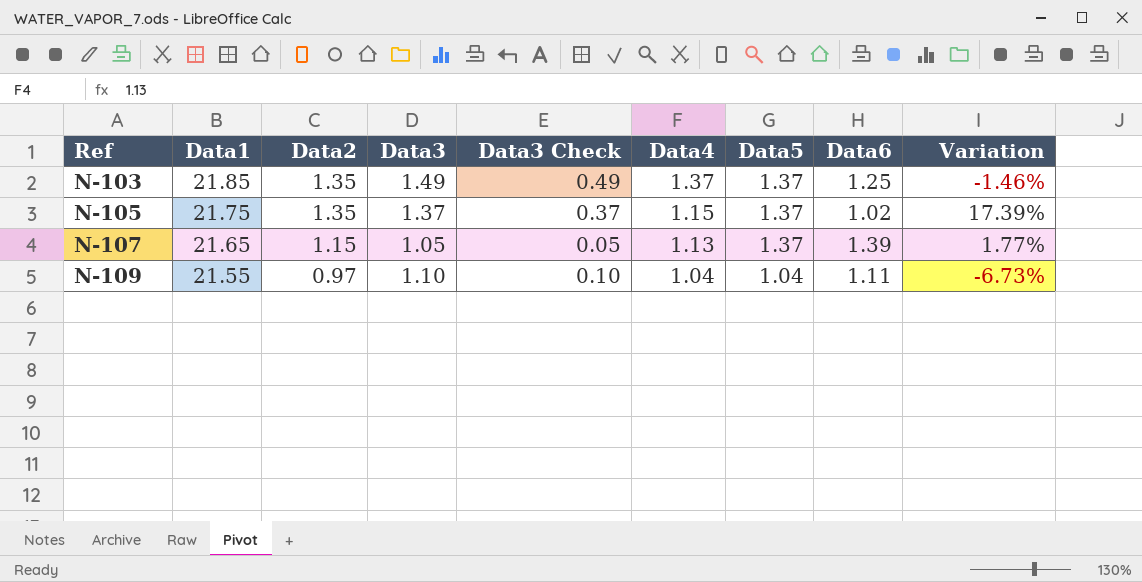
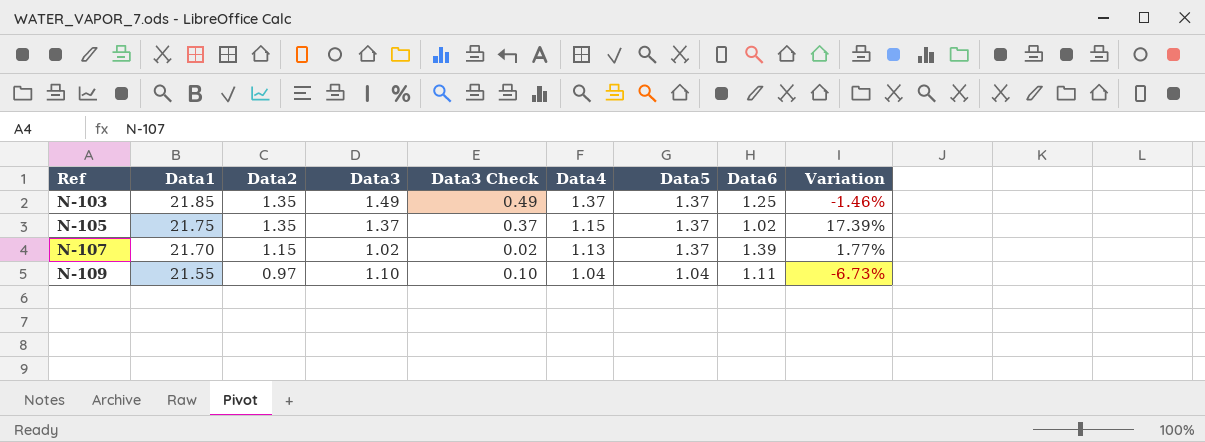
N-107 | Data1: 21.65 -> 21.70
N-107 | Data3: 1.05 -> 1.02
N-107 | Data3 Check: 0.05 -> 0.02

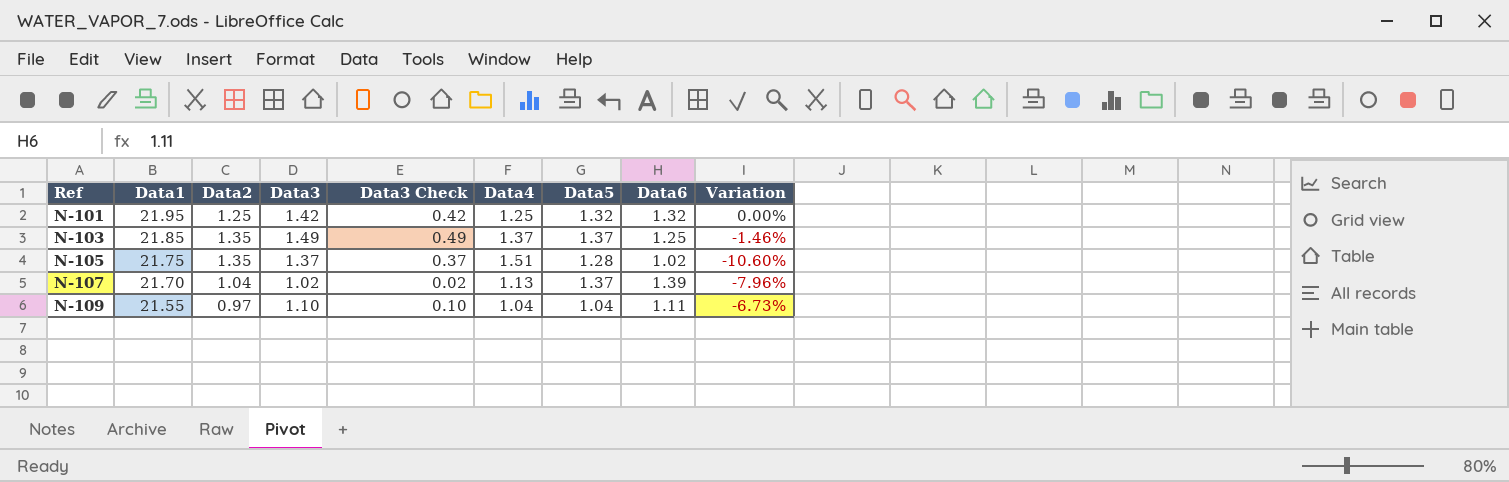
row N-101: none -> 21.95 | 1.25 | 1.42 | 0.42 | 1.25 | 1.32 | 1.32 | 0.00%
N-105 | Data4: 1.15 -> 1.51
N-105 | Data5: 1.37 -> 1.28
N-105 | Variation: 17.39% -> -10.60%
N-107 | Data2: 1.15 -> 1.04
N-107 | Variation: 1.77% -> -7.96%

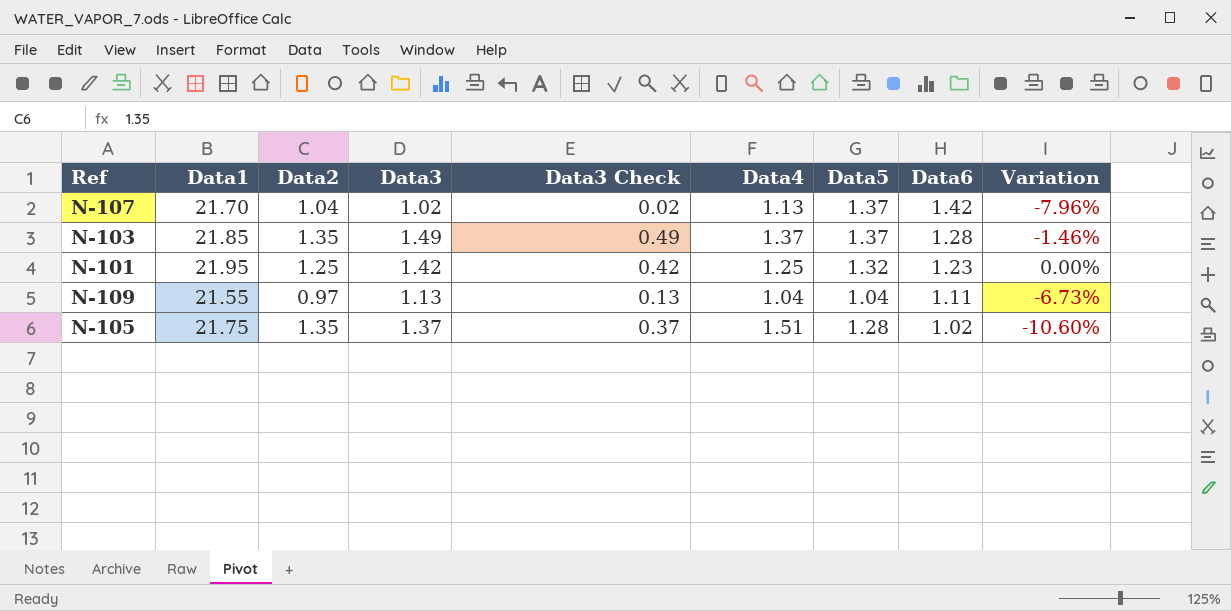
row order: Ref ascending -> Data6 descending
N-107 | Data6: 1.39 -> 1.42
N-103 | Data6: 1.25 -> 1.28
N-101 | Data6: 1.32 -> 1.23
N-109 | Data3: 1.10 -> 1.13
N-109 | Data3 Check: 0.10 -> 0.13

